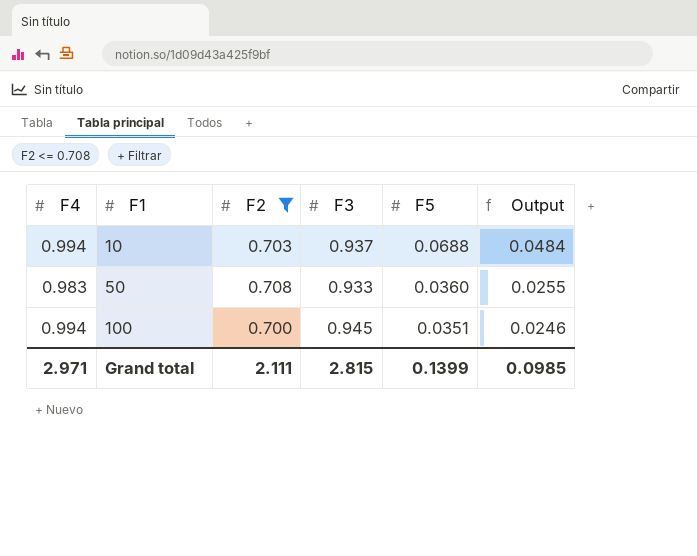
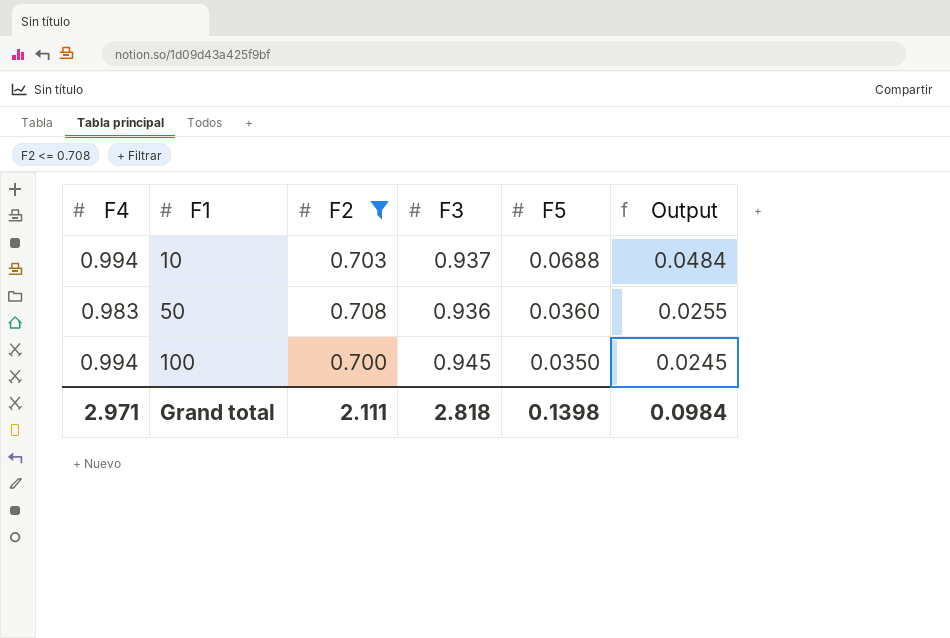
50 | F3: 0.933 -> 0.936
100 | F5: 0.0351 -> 0.0350
100 | Output: 0.0246 -> 0.0245
Grand total | F3: 2.815 -> 2.818
Grand total | F5: 0.1399 -> 0.1398
Grand total | Output: 0.0985 -> 0.0984

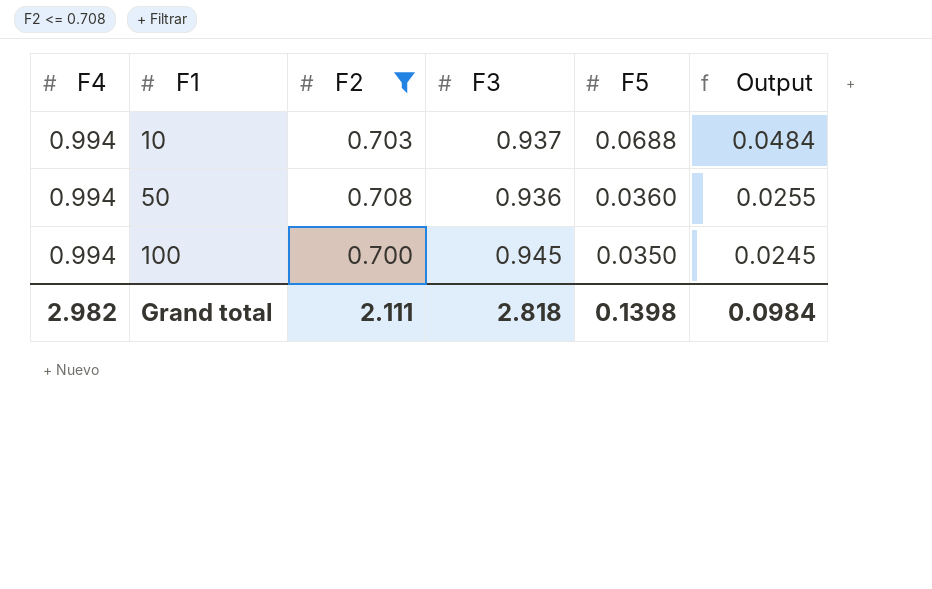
50 | F4: 0.983 -> 0.994
Grand total | F4: 2.971 -> 2.982

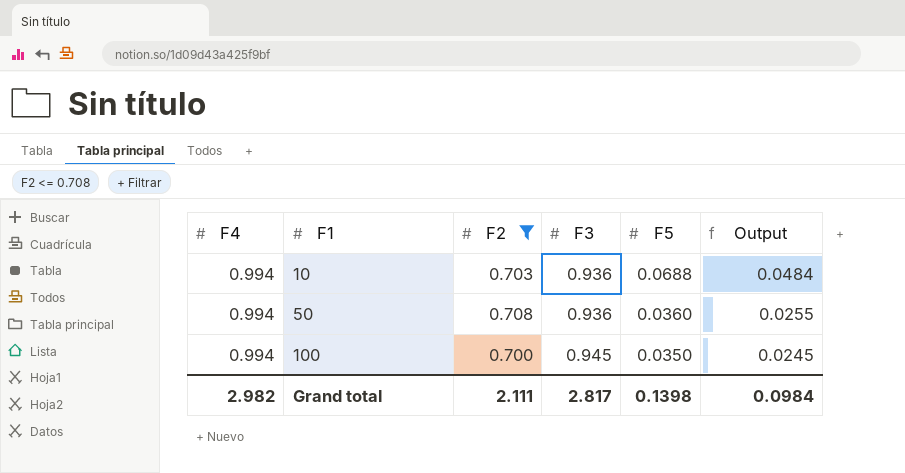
10 | F3: 0.937 -> 0.936
Grand total | F3: 2.818 -> 2.817

